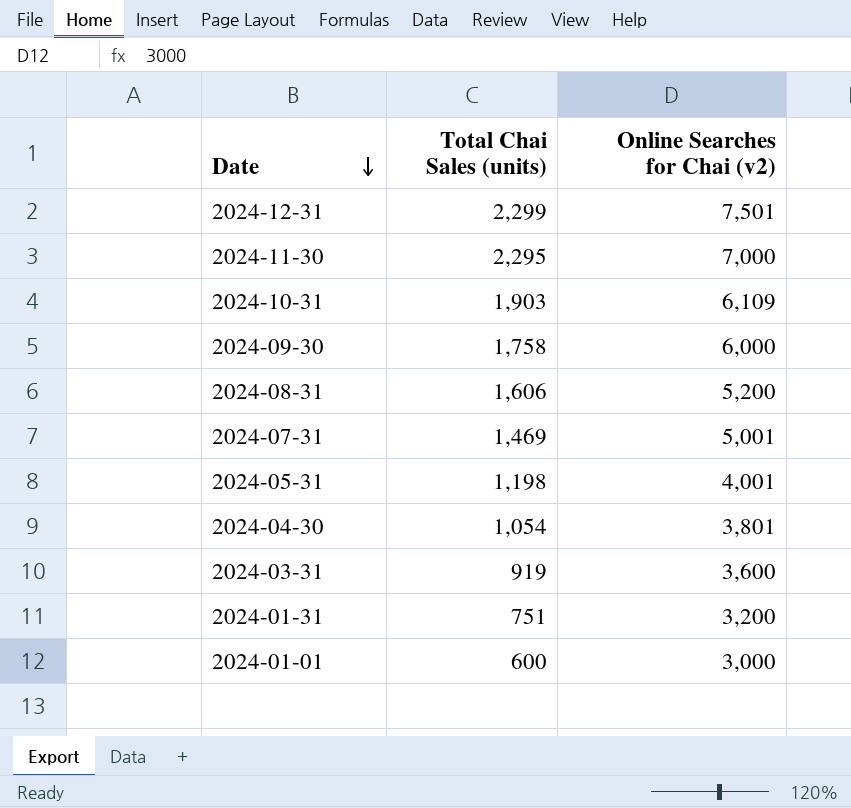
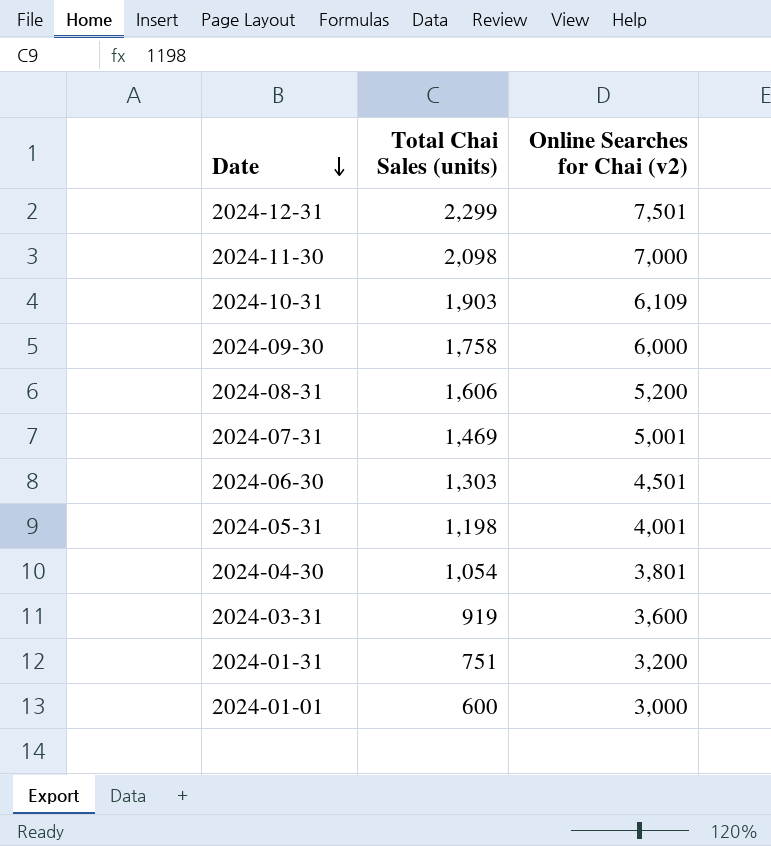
2024-11-30 | Total Chai Sales (units): 2,295 -> 2,098
row 2024-06-30: none -> 1,303 | 4,501

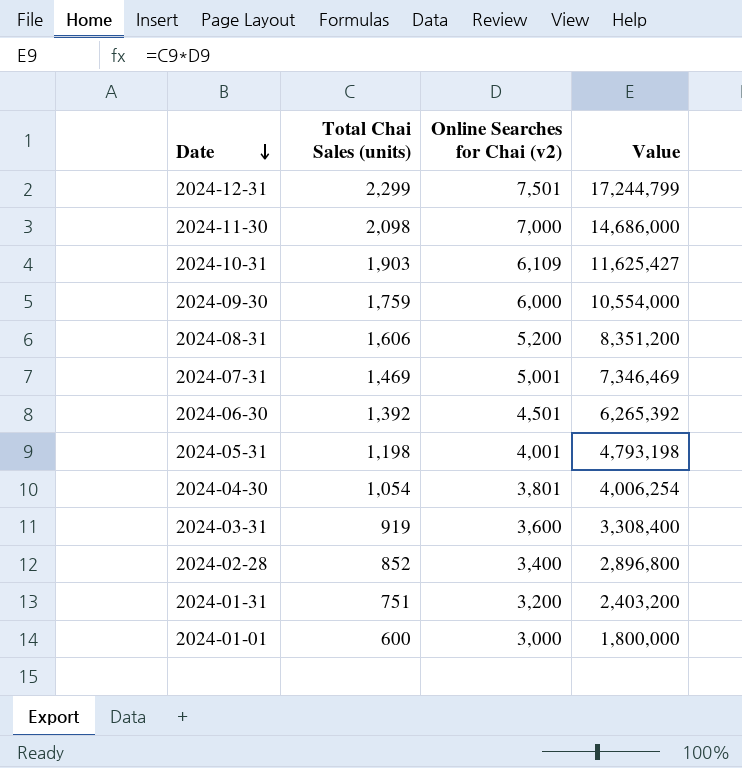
column Value | formula: none -> [Total Chai Sales (units)] * [Online Searches for Chai (v2)]
2024-09-30 | Total Chai Sales (units): 1,758 -> 1,759
2024-06-30 | Total Chai Sales (units): 1,303 -> 1,392
row 2024-02-28: none -> 852 | 3,400 | 2,896,800

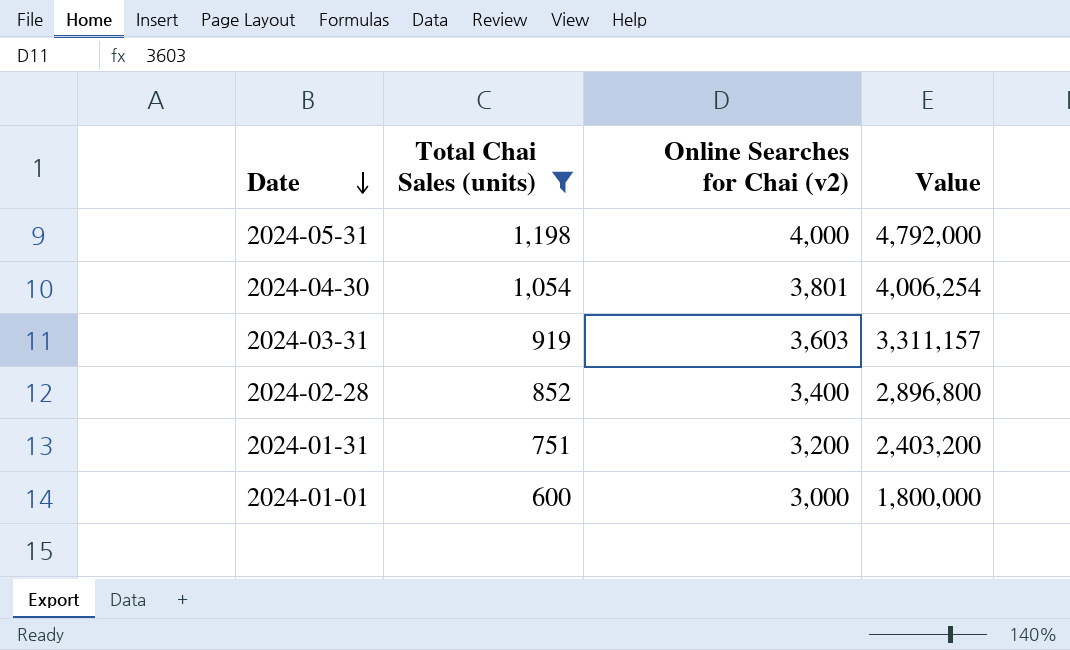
filter: none -> Total Chai Sales (units) <= 1,198
2024-05-31 | Online Searches for Chai (v2): 4,001 -> 4,000
2024-05-31 | Value: 4,793,198 -> 4,792,000
2024-03-31 | Online Searches for Chai (v2): 3,600 -> 3,603
2024-03-31 | Value: 3,308,400 -> 3,311,157

